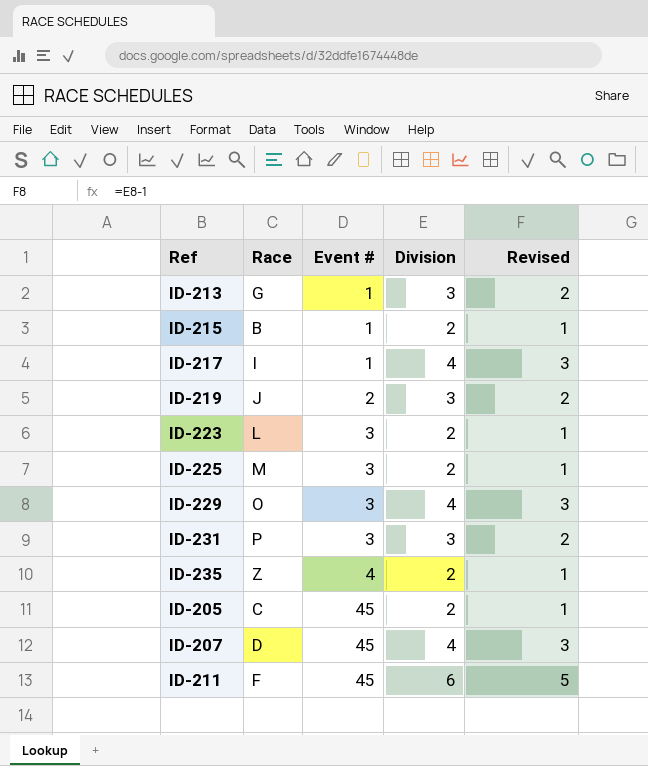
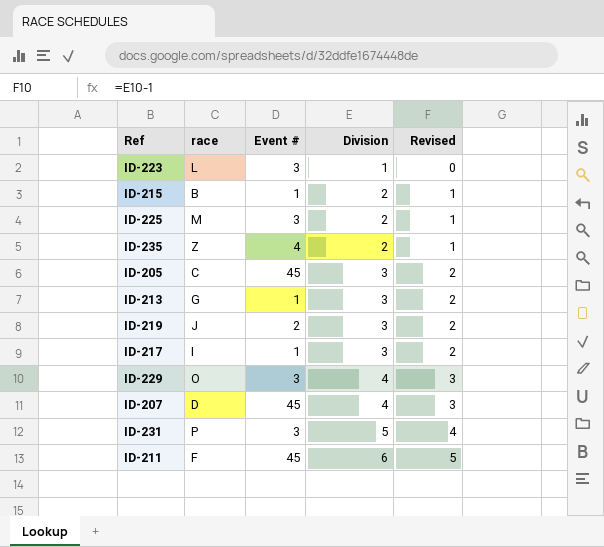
row order: Event # ascending -> Division ascending
column name: Race -> race
ID-223 | Division: 2 -> 1
ID-223 | Revised: 1 -> 0
ID-205 | Division: 2 -> 3
ID-205 | Revised: 1 -> 2
ID-217 | Division: 4 -> 3
ID-217 | Revised: 3 -> 2
ID-231 | Division: 3 -> 5
ID-231 | Revised: 2 -> 4

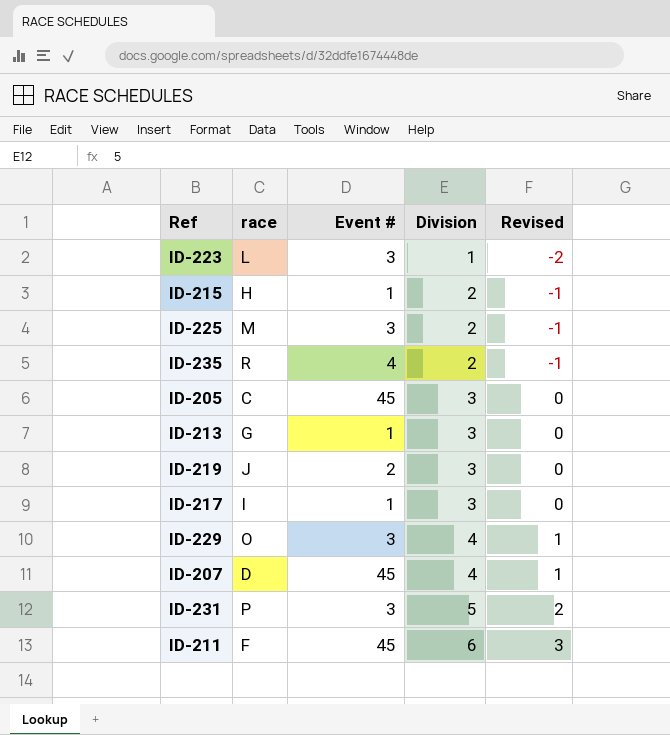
column Revised | formula: [Division] - 1 -> [Division] - 3
ID-215 | race: B -> H
ID-235 | race: Z -> R

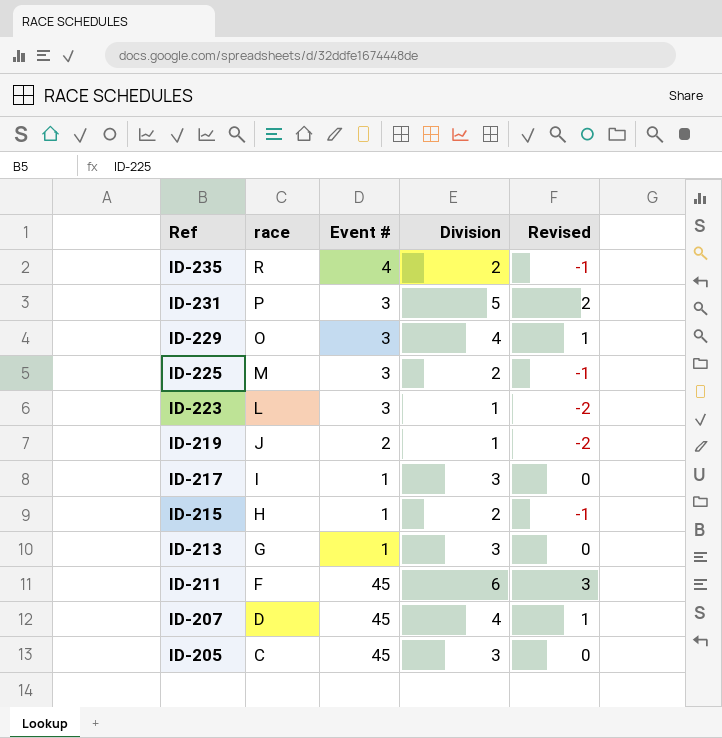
row order: Division ascending -> Ref descending
ID-219 | Division: 3 -> 1
ID-219 | Revised: 0 -> -2

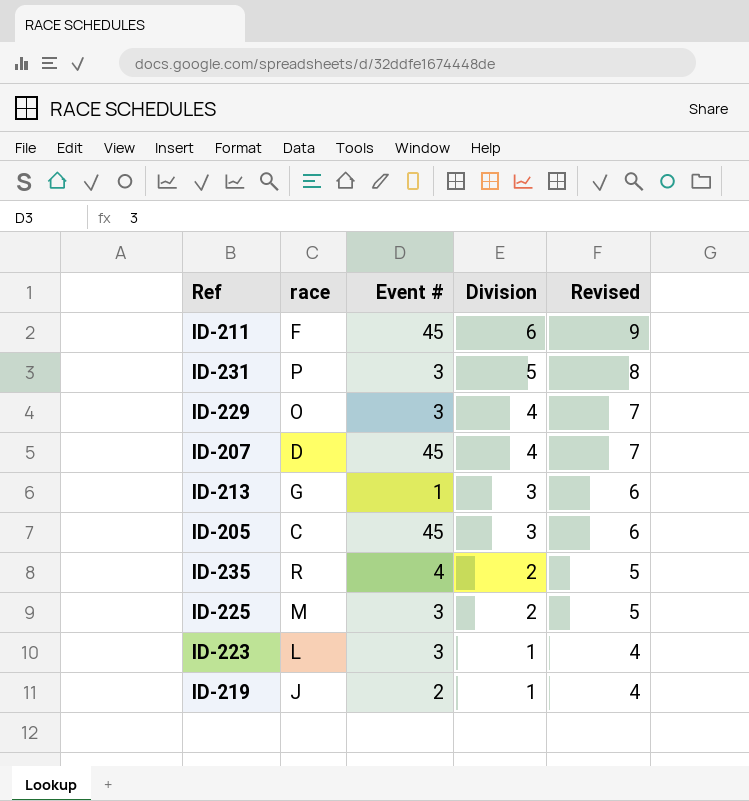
row order: Ref descending -> Division descending
column Revised | formula: [Division] - 3 -> [Division] + 3
row ID-217: I | 1 | 3 | 0 -> none
row ID-215: H | 1 | 2 | -1 -> none

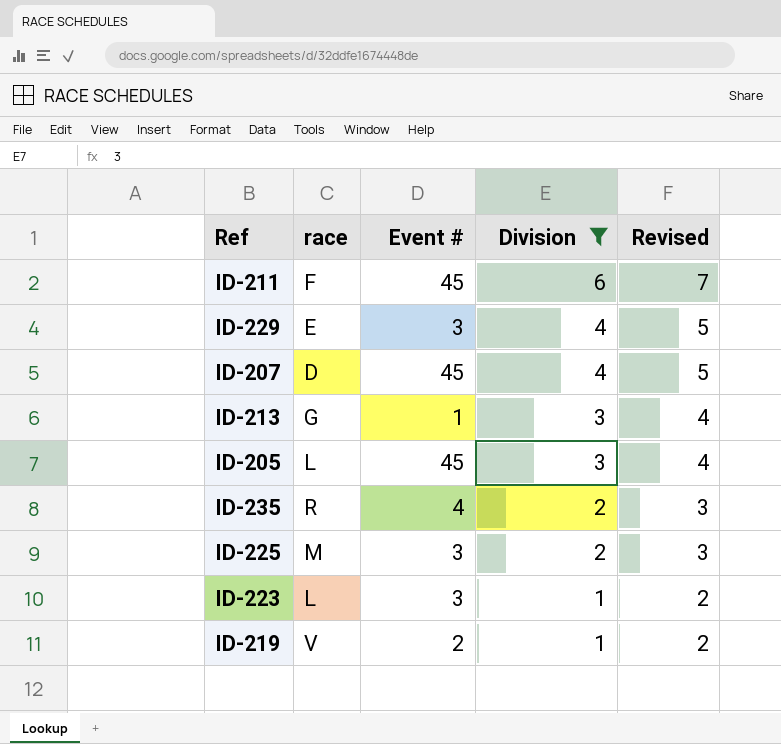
filter: none -> Division != 5
column Revised | formula: [Division] + 3 -> [Division] + 1
ID-229 | race: O -> E
ID-205 | race: C -> L
ID-219 | race: J -> V

